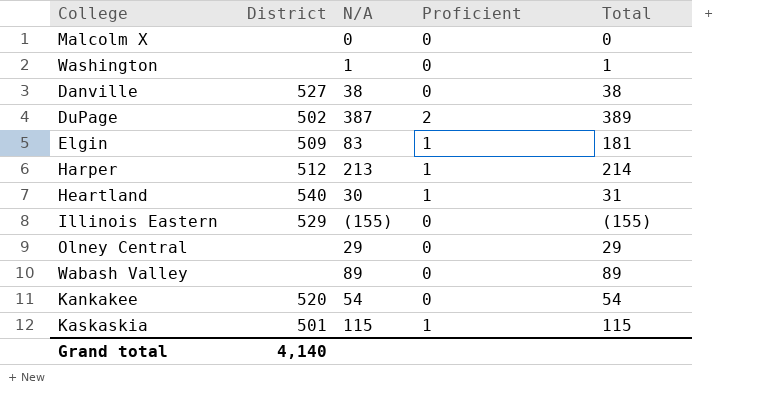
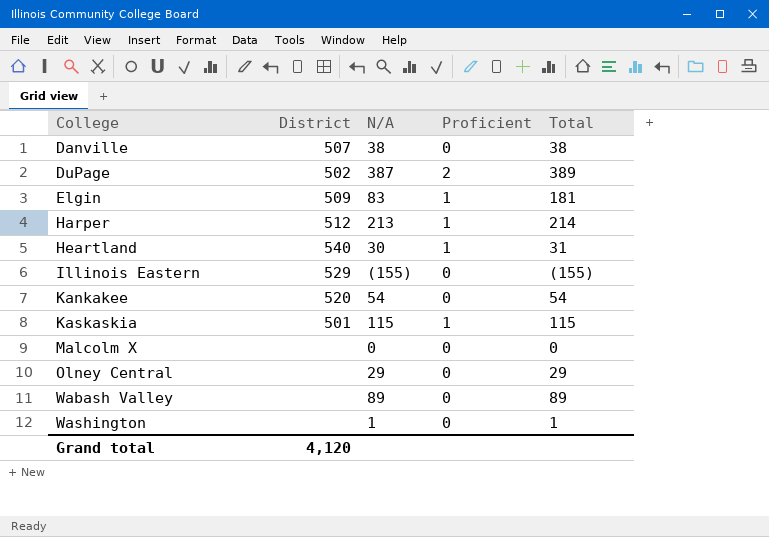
row order: none -> College ascending
Danville | District: 527 -> 507
Grand total | District: 4,140 -> 4,120

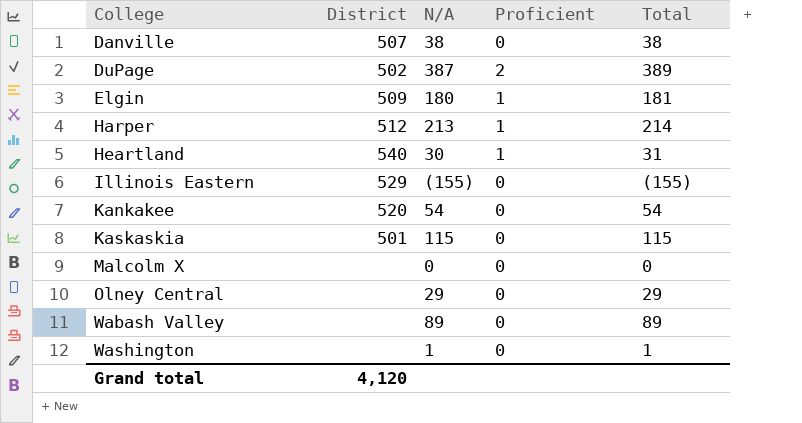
Elgin | N/A: 83 -> 180
Kaskaskia | Proficient: 1 -> 0

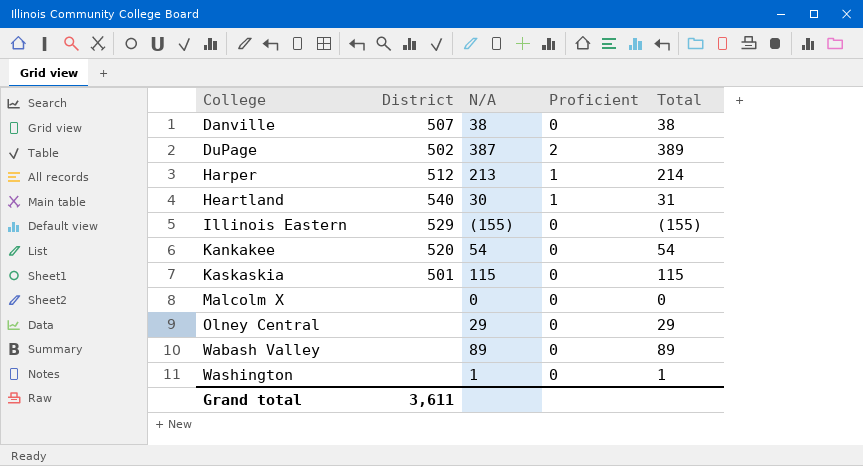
row Elgin: 509 | 180 | 1 | 181 -> none
Grand total | District: 4,120 -> 3,611

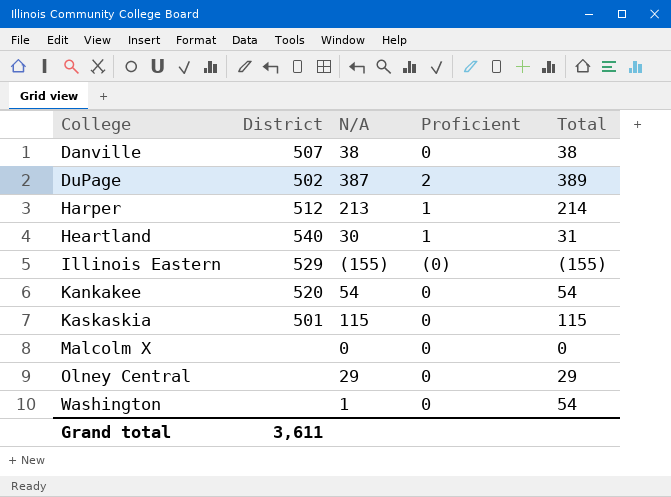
row Wabash Valley: none | 89 | 0 | 89 -> none
Illinois Eastern | Proficient: 0 -> (0)
Washington | Total: 1 -> 54

